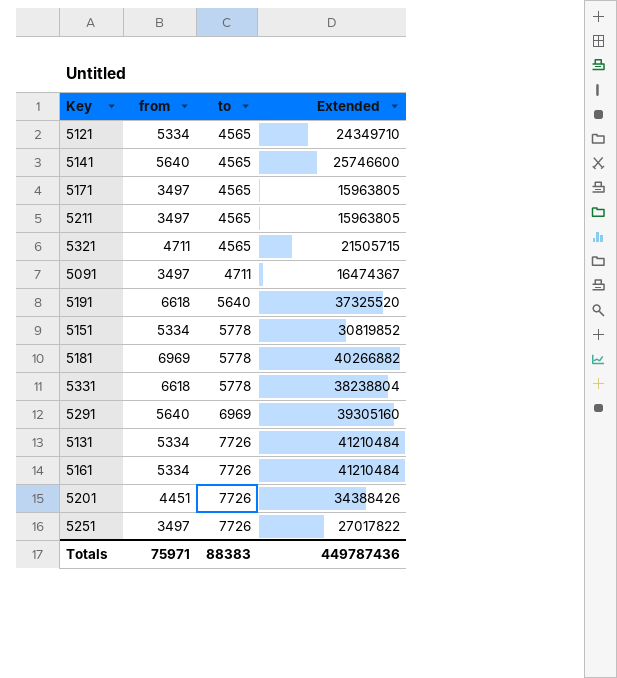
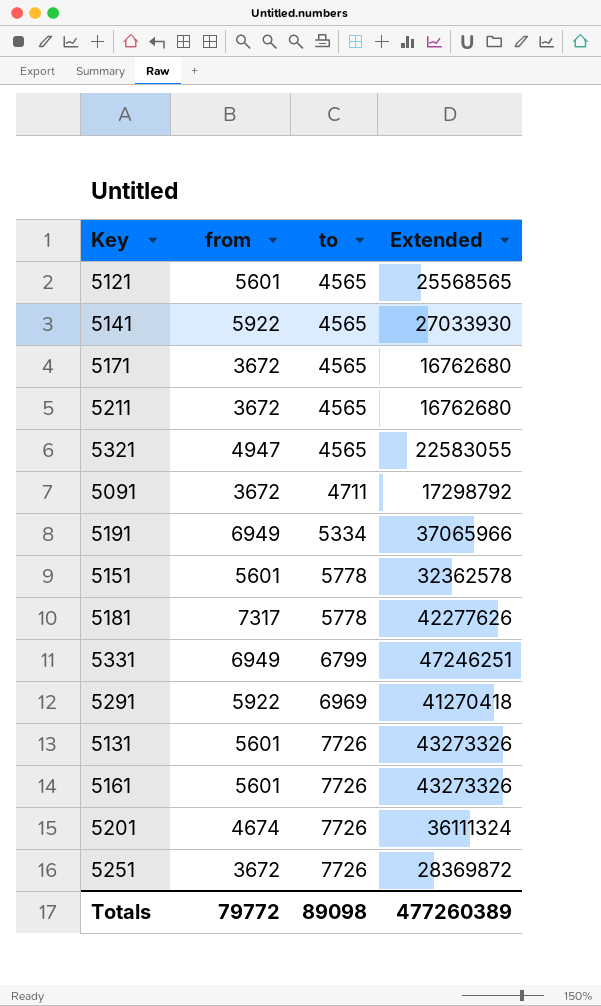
5121 | from: 5334 -> 5601
5121 | Extended: 24349710 -> 25568565
5141 | from: 5640 -> 5922
5141 | Extended: 25746600 -> 27033930
5171 | from: 3497 -> 3672
5171 | Extended: 15963805 -> 16762680
5211 | from: 3497 -> 3672
5211 | Extended: 15963805 -> 16762680
5321 | from: 4711 -> 4947
5321 | Extended: 21505715 -> 22583055
5091 | from: 3497 -> 3672
5091 | Extended: 16474367 -> 17298792
5191 | from: 6618 -> 6949
5191 | to: 5640 -> 5334
5191 | Extended: 37325520 -> 37065966
5151 | from: 5334 -> 5601
5151 | Extended: 30819852 -> 32362578
5181 | from: 6969 -> 7317
5181 | Extended: 40266882 -> 42277626
5331 | from: 6618 -> 6949
5331 | to: 5778 -> 6799
5331 | Extended: 38238804 -> 47246251
5291 | from: 5640 -> 5922
5291 | Extended: 39305160 -> 41270418
5131 | from: 5334 -> 5601
5131 | Extended: 41210484 -> 43273326
5161 | from: 5334 -> 5601
5161 | Extended: 41210484 -> 43273326
5201 | from: 4451 -> 4674
5201 | Extended: 34388426 -> 36111324
5251 | from: 3497 -> 3672
5251 | Extended: 27017822 -> 28369872
Totals | from: 75971 -> 79772
Totals | to: 88383 -> 89098
Totals | Extended: 449787436 -> 477260389

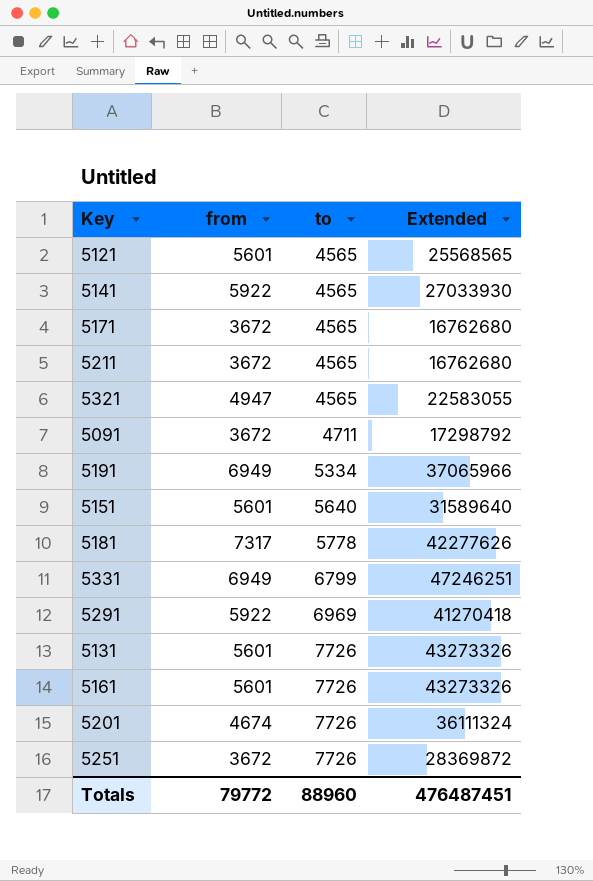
5151 | to: 5778 -> 5640
5151 | Extended: 32362578 -> 31589640
Totals | to: 89098 -> 88960
Totals | Extended: 477260389 -> 476487451

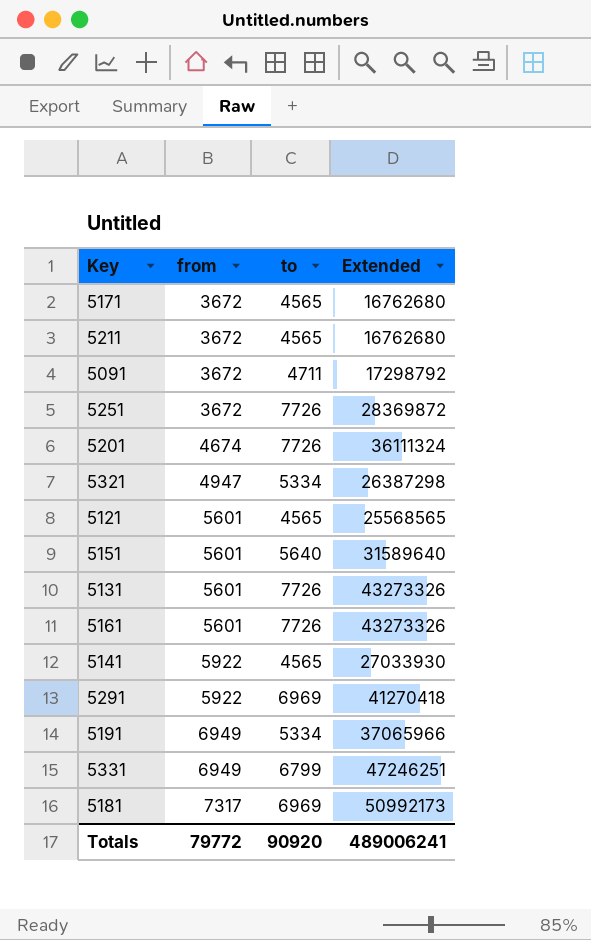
row order: to ascending -> from ascending
5321 | to: 4565 -> 5334
5321 | Extended: 22583055 -> 26387298
5181 | to: 5778 -> 6969
5181 | Extended: 42277626 -> 50992173
Totals | to: 88960 -> 90920
Totals | Extended: 476487451 -> 489006241

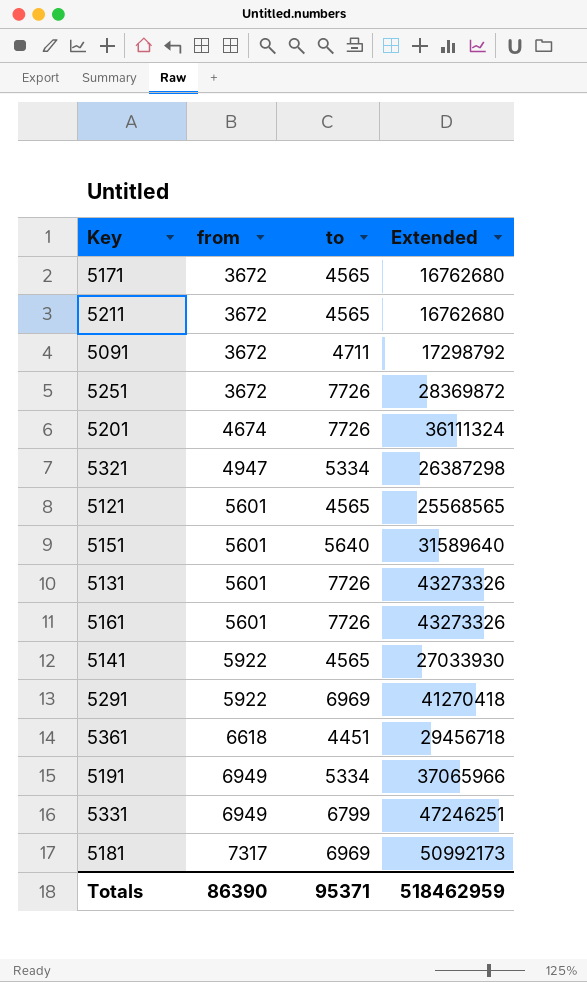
row 5361: none -> 6618 | 4451 | 29456718
Totals | from: 79772 -> 86390
Totals | to: 90920 -> 95371
Totals | Extended: 489006241 -> 518462959

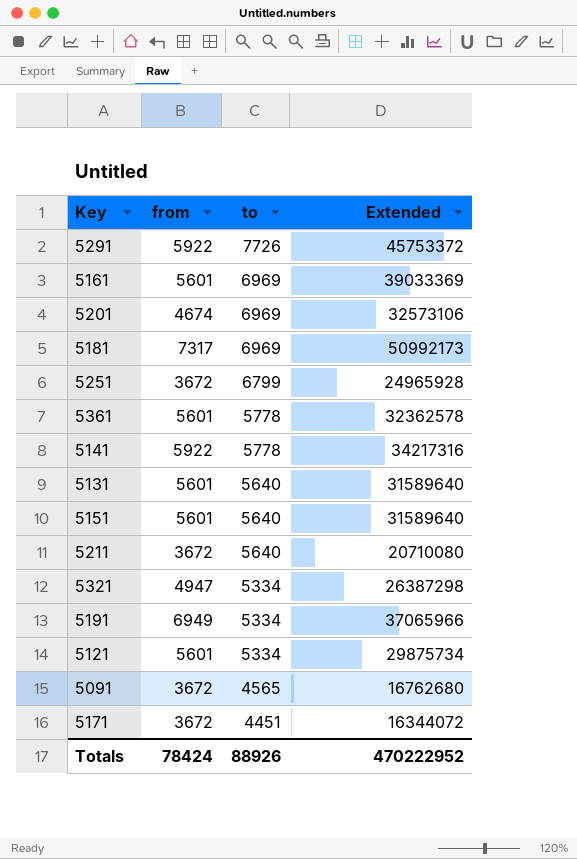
row order: from ascending -> to descending
row 5331: 6949 | 6799 | 47246251 -> none
5291 | to: 6969 -> 7726
5291 | Extended: 41270418 -> 45753372
5161 | to: 7726 -> 6969
5161 | Extended: 43273326 -> 39033369
5201 | to: 7726 -> 6969
5201 | Extended: 36111324 -> 32573106
5251 | to: 7726 -> 6799
5251 | Extended: 28369872 -> 24965928
5361 | from: 6618 -> 5601
5361 | to: 4451 -> 5778
5361 | Extended: 29456718 -> 32362578
5141 | to: 4565 -> 5778
5141 | Extended: 27033930 -> 34217316
5131 | to: 7726 -> 5640
5131 | Extended: 43273326 -> 31589640
5211 | to: 4565 -> 5640
5211 | Extended: 16762680 -> 20710080
5121 | to: 4565 -> 5334
5121 | Extended: 25568565 -> 29875734
5091 | to: 4711 -> 4565
5091 | Extended: 17298792 -> 16762680
5171 | to: 4565 -> 4451
5171 | Extended: 16762680 -> 16344072
Totals | from: 86390 -> 78424
Totals | to: 95371 -> 88926
Totals | Extended: 518462959 -> 470222952

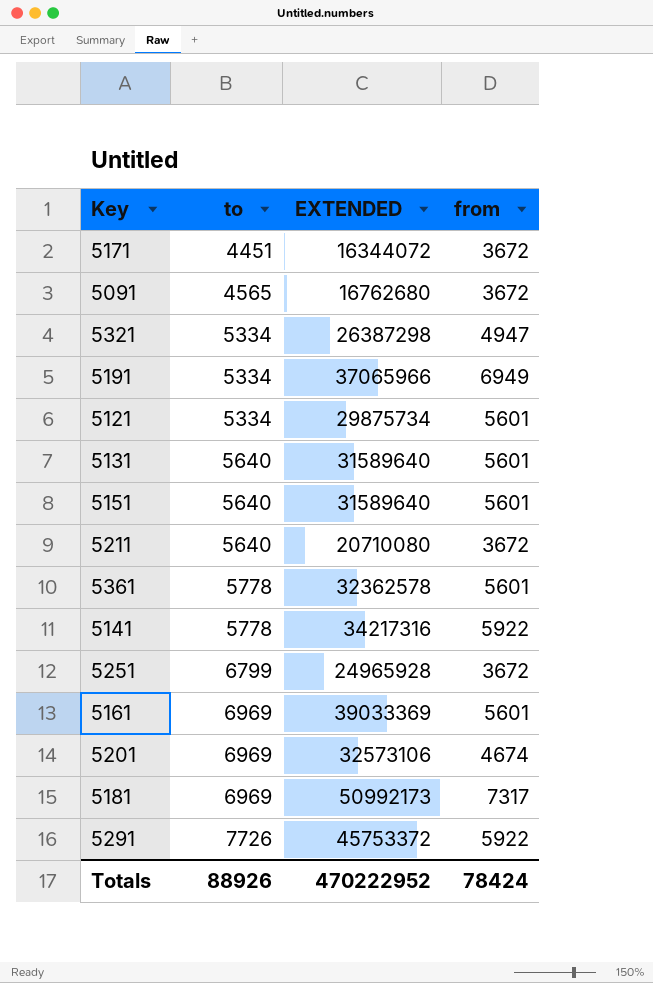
row order: to descending -> to ascending
column name: Extended -> EXTENDED
column from | position: 2 -> 4

